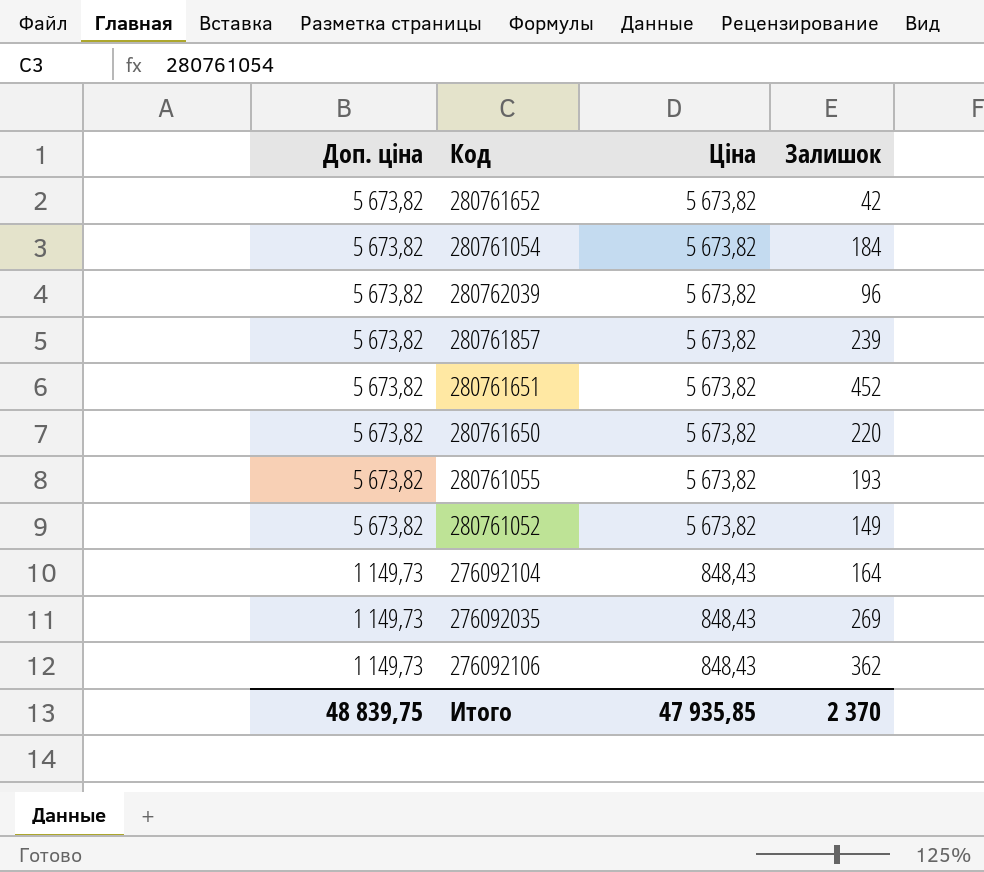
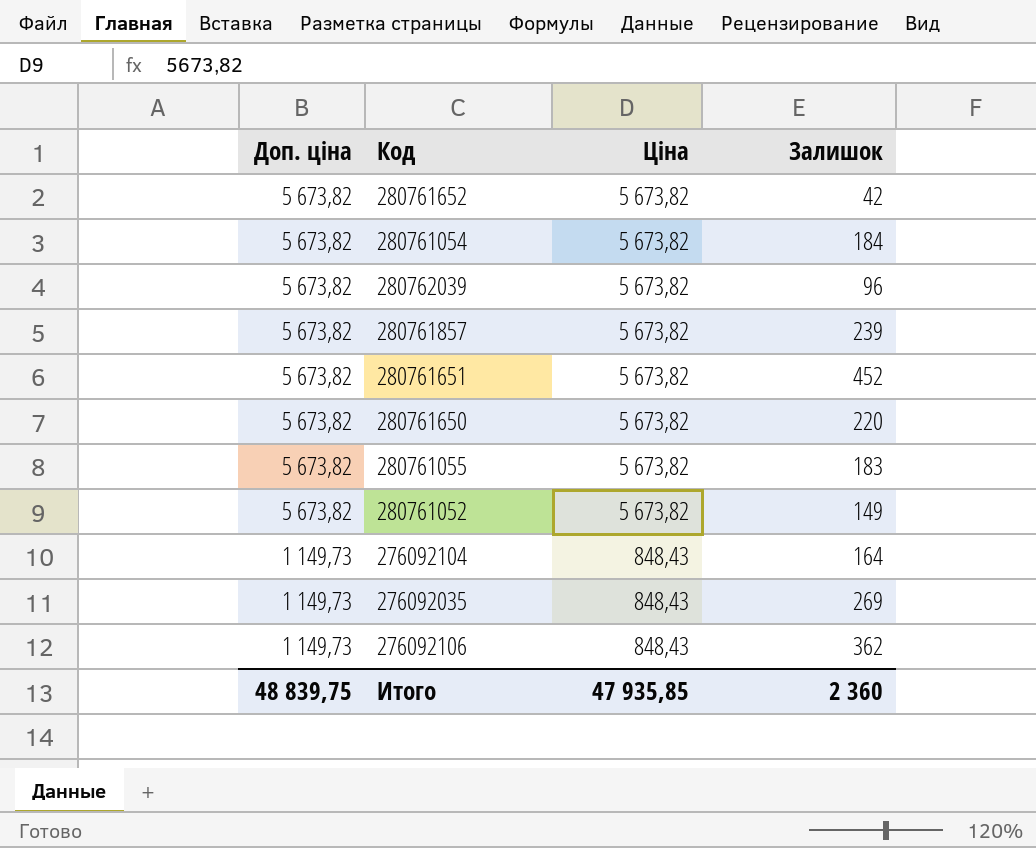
280761055 | Залишок: 193 -> 183
Итого | Залишок: 2 370 -> 2 360

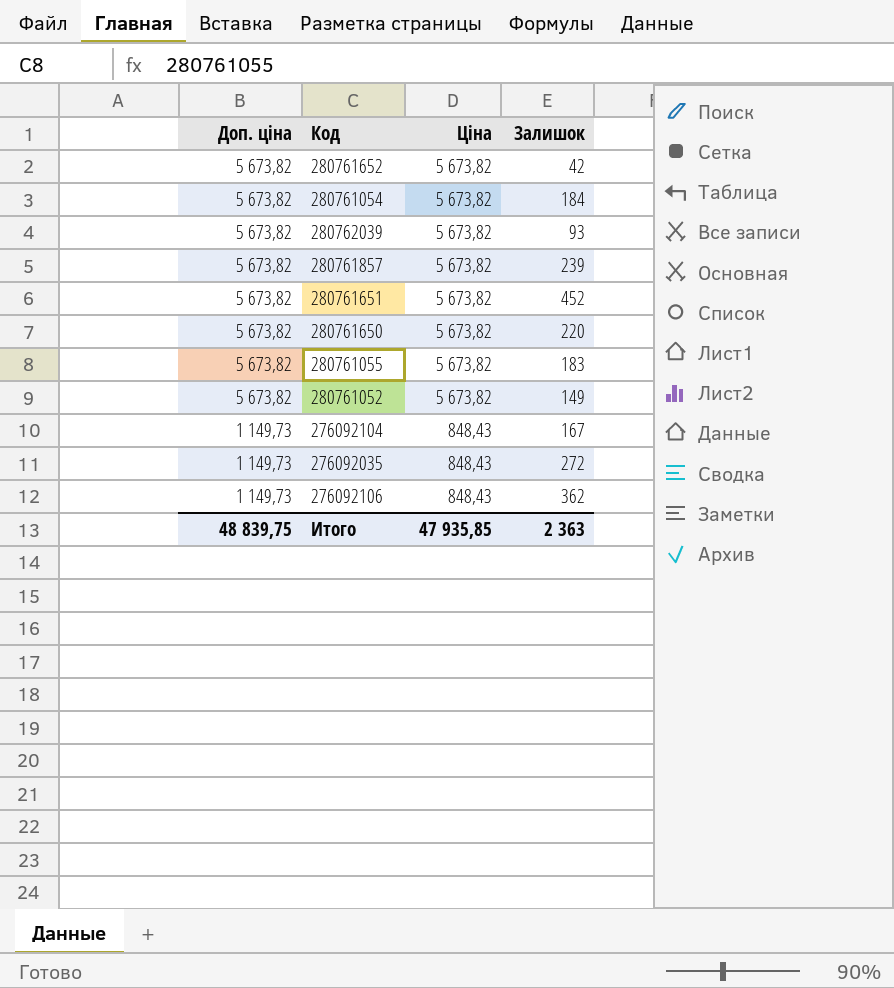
280762039 | Залишок: 96 -> 93
276092104 | Залишок: 164 -> 167
276092035 | Залишок: 269 -> 272
Итого | Залишок: 2 360 -> 2 363

